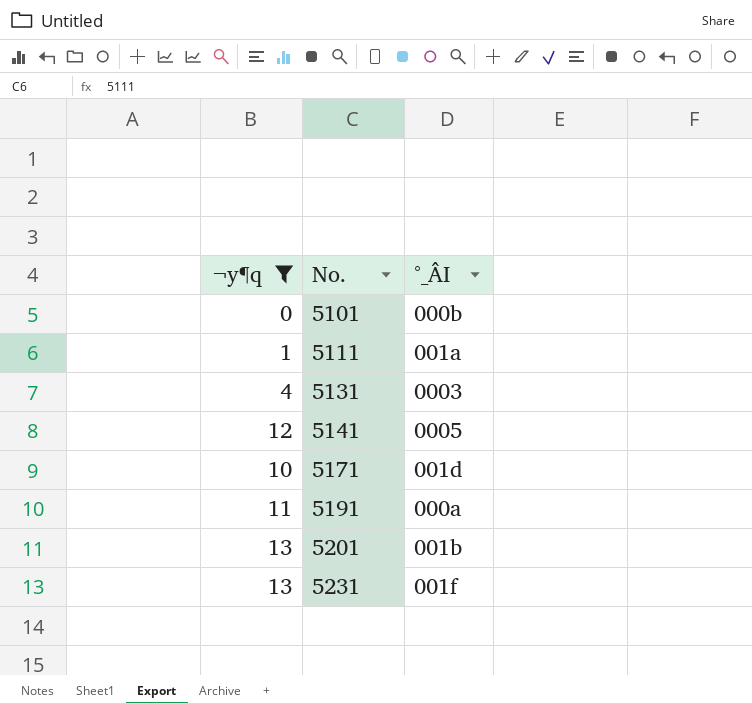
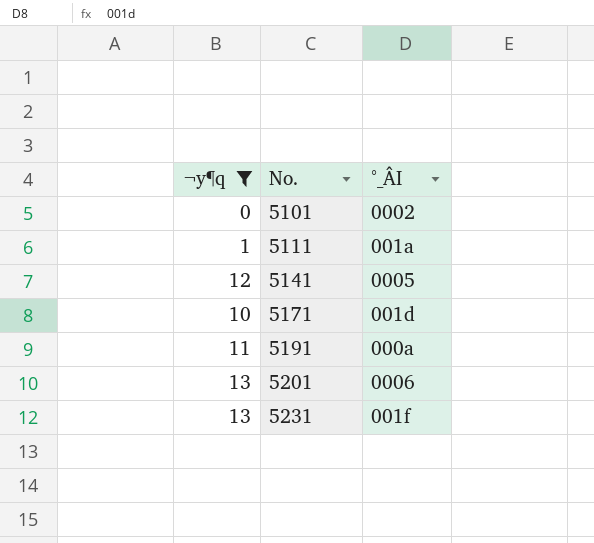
row 5131: 4 | 0003 -> none
5101 | °_ÂI: 000b -> 0002
5201 | °_ÂI: 001b -> 0006

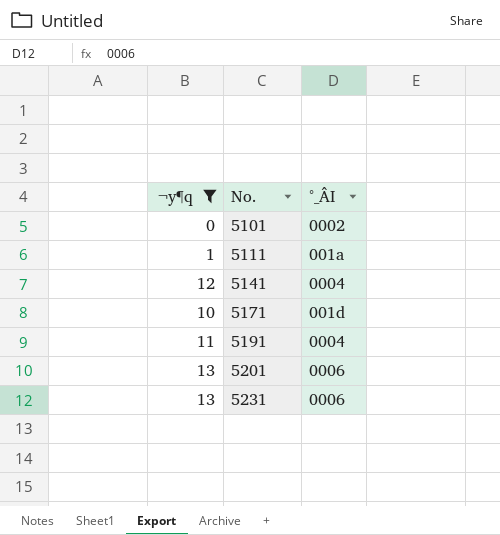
5141 | °_ÂI: 0005 -> 0004
5191 | °_ÂI: 000a -> 0004
5231 | °_ÂI: 001f -> 0006

